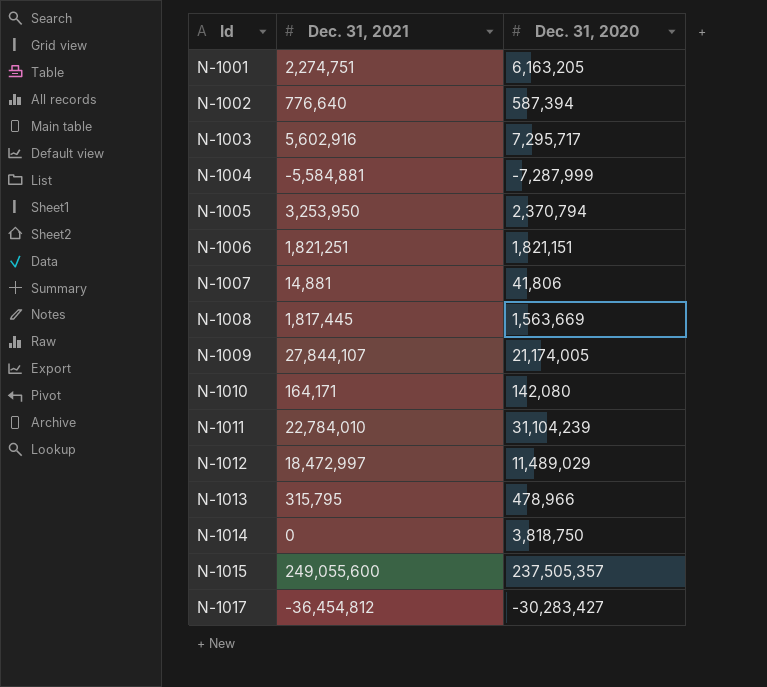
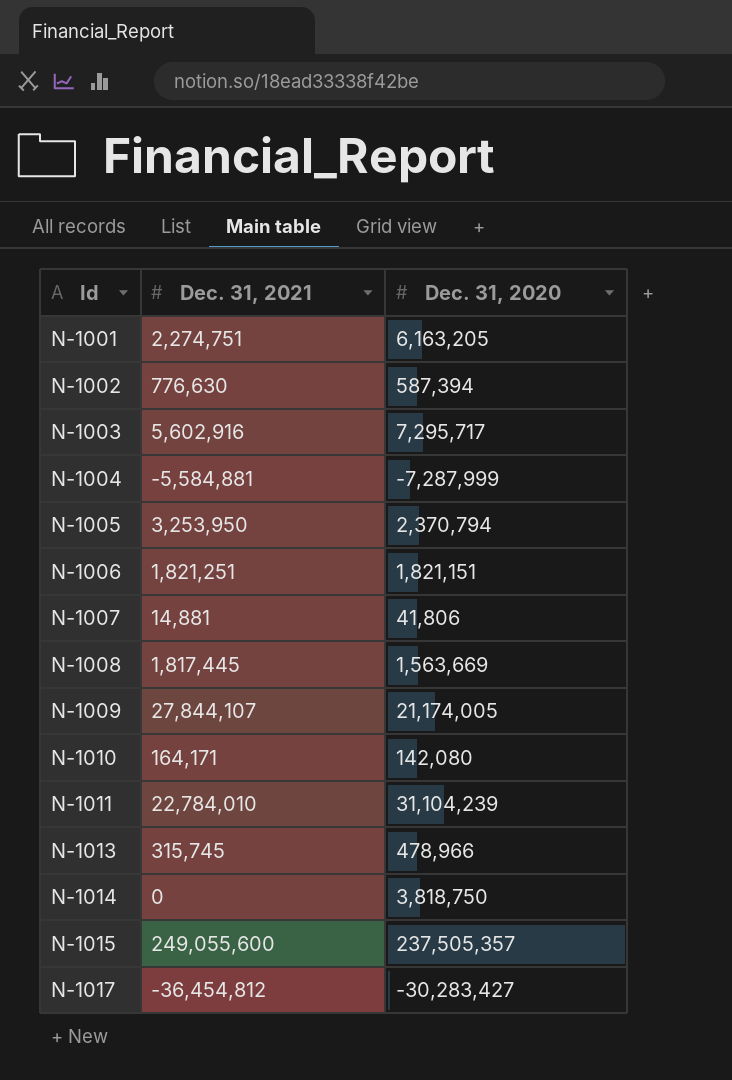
row N-1012: 18,472,997 | 11,489,029 -> none
N-1002 | Dec. 31, 2021: 776,640 -> 776,630
N-1013 | Dec. 31, 2021: 315,795 -> 315,745

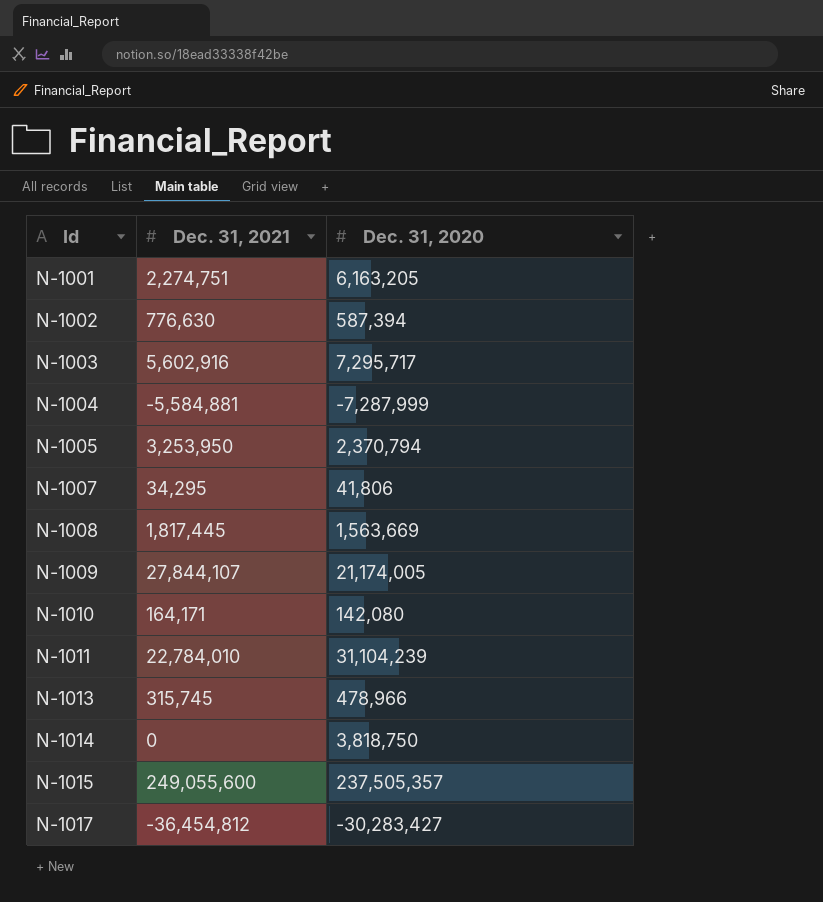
row N-1006: 1,821,251 | 1,821,151 -> none
N-1007 | Dec. 31, 2021: 14,881 -> 34,295

